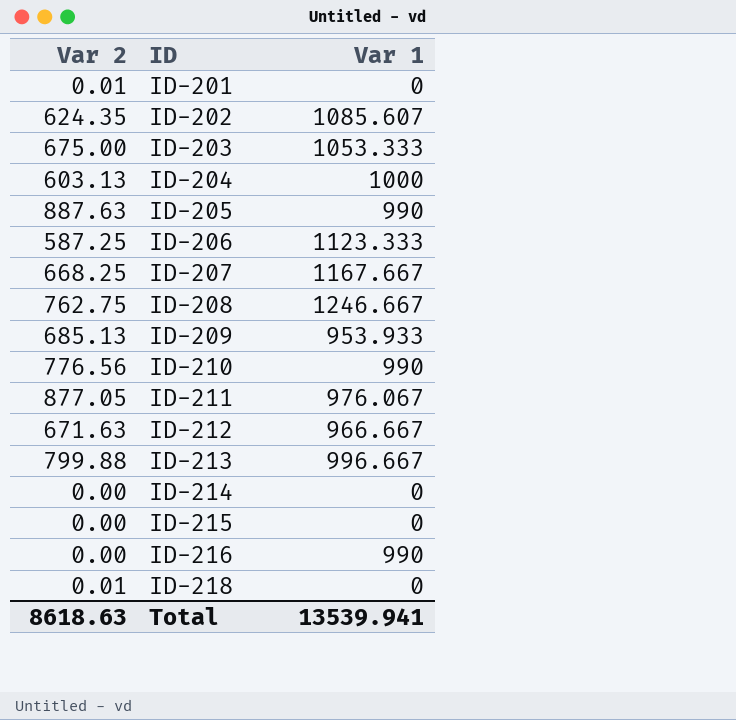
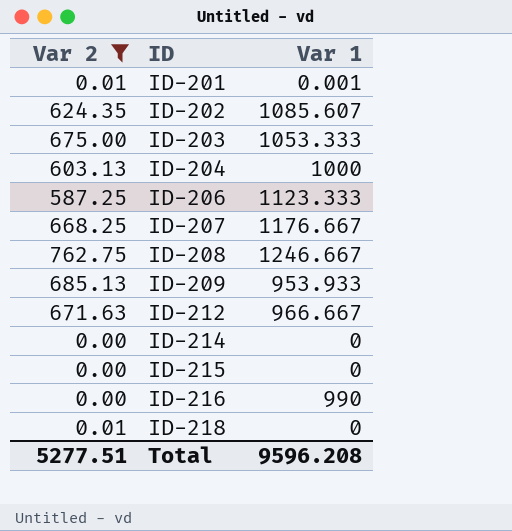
filter: none -> Var 2 <= 762.75
ID-201 | Var 1: 0 -> 0.001
ID-207 | Var 1: 1167.667 -> 1176.667
Total | Var 2: 8618.63 -> 5277.51
Total | Var 1: 13539.941 -> 9596.208

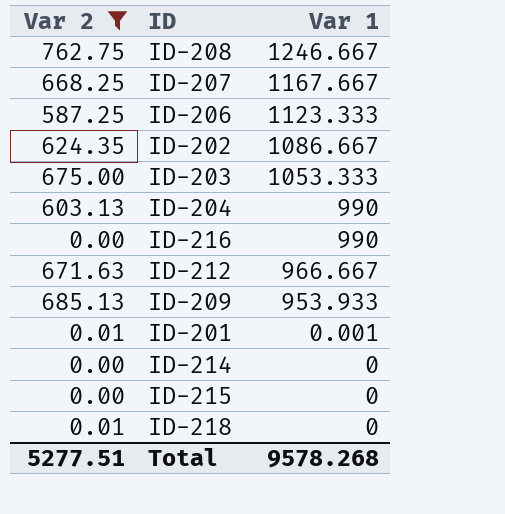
row order: ID ascending -> Var 1 descending
ID-207 | Var 1: 1176.667 -> 1167.667
ID-202 | Var 1: 1085.607 -> 1086.667
ID-204 | Var 1: 1000 -> 990
Total | Var 1: 9596.208 -> 9578.268

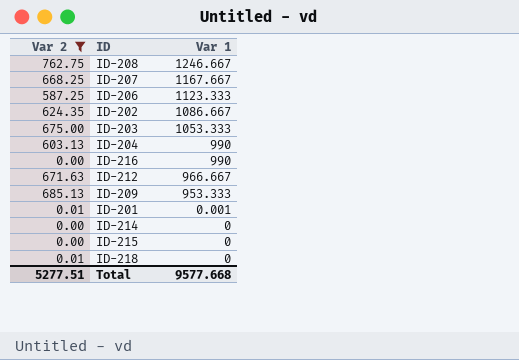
ID-209 | Var 1: 953.933 -> 953.333
Total | Var 1: 9578.268 -> 9577.668

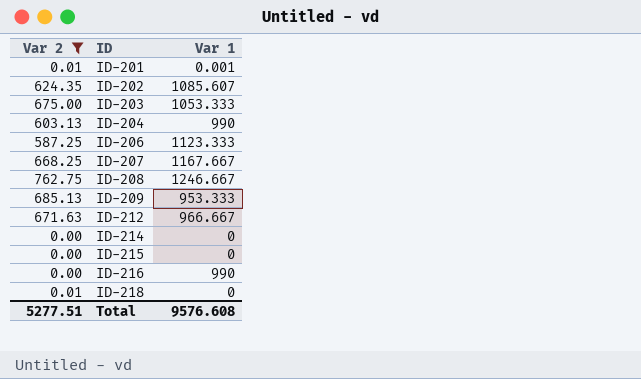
row order: Var 1 descending -> ID ascending
ID-202 | Var 1: 1086.667 -> 1085.607
Total | Var 1: 9577.668 -> 9576.608

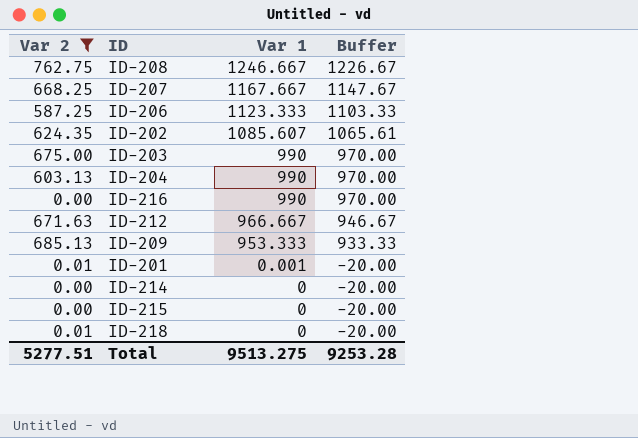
row order: ID ascending -> Var 1 descending
column Buffer | formula: none -> [Var 1] - 20
ID-203 | Var 1: 1053.333 -> 990
Total | Var 1: 9576.608 -> 9513.275

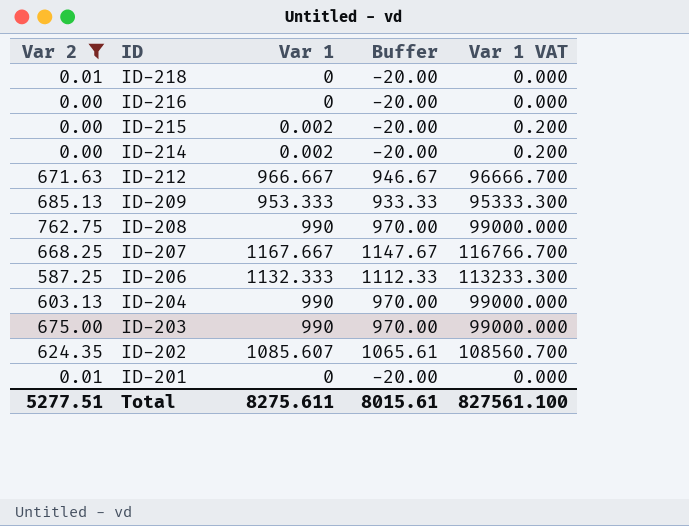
row order: Var 1 descending -> ID descending
column Var 1 VAT | formula: none -> [Var 1] * 100
ID-216 | Var 1: 990 -> 0
ID-216 | Buffer: 970.00 -> -20.00
ID-215 | Var 1: 0 -> 0.002
ID-214 | Var 1: 0 -> 0.002
ID-208 | Var 1: 1246.667 -> 990
ID-208 | Buffer: 1226.67 -> 970.00
ID-206 | Var 1: 1123.333 -> 1132.333
ID-206 | Buffer: 1103.33 -> 1112.33
ID-201 | Var 1: 0.001 -> 0
Total | Var 1: 9513.275 -> 8275.611
Total | Buffer: 9253.28 -> 8015.61

